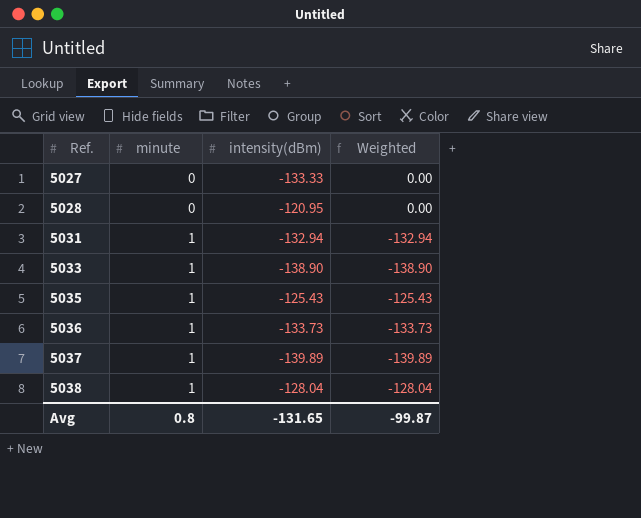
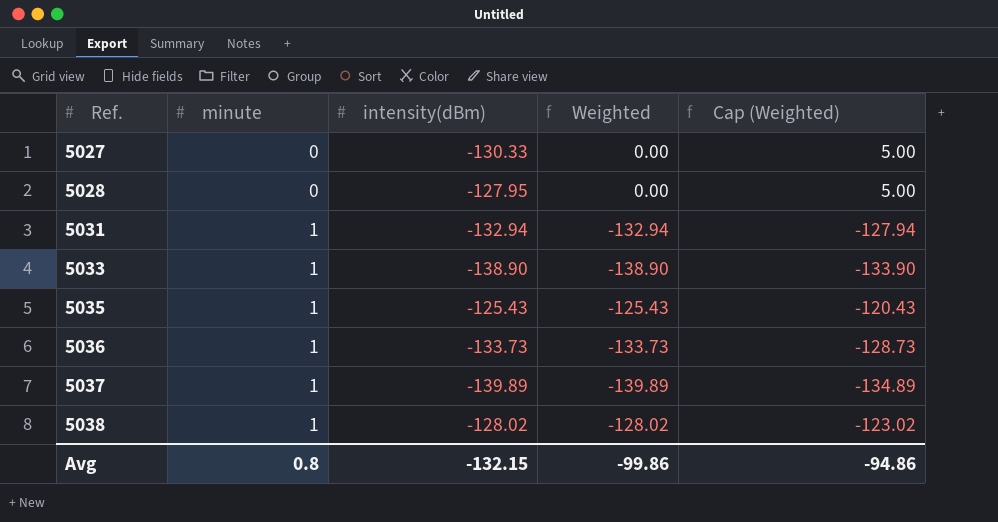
column Cap (Weighted) | formula: none -> [Weighted] + 5
5027 | intensity(dBm): -133.33 -> -130.33
5028 | intensity(dBm): -120.95 -> -127.95
5038 | intensity(dBm): -128.04 -> -128.02
5038 | Weighted: -128.04 -> -128.02
Avg | intensity(dBm): -131.65 -> -132.15
Avg | Weighted: -99.87 -> -99.86

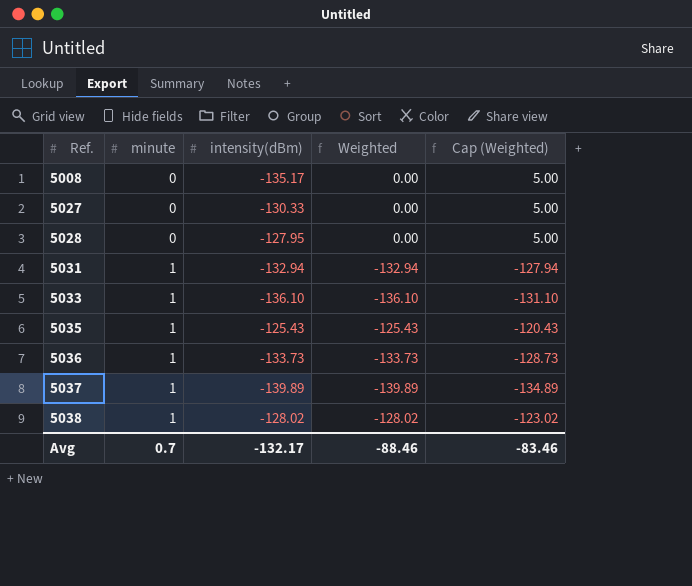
row 5008: none -> 0 | -135.17 | 0.00 | 5.00
5033 | intensity(dBm): -138.90 -> -136.10
5033 | Weighted: -138.90 -> -136.10
5033 | Cap (Weighted): -133.90 -> -131.10
Avg | minute: 0.8 -> 0.7
Avg | intensity(dBm): -132.15 -> -132.17
Avg | Weighted: -99.86 -> -88.46
Avg | Cap (Weighted): -94.86 -> -83.46

